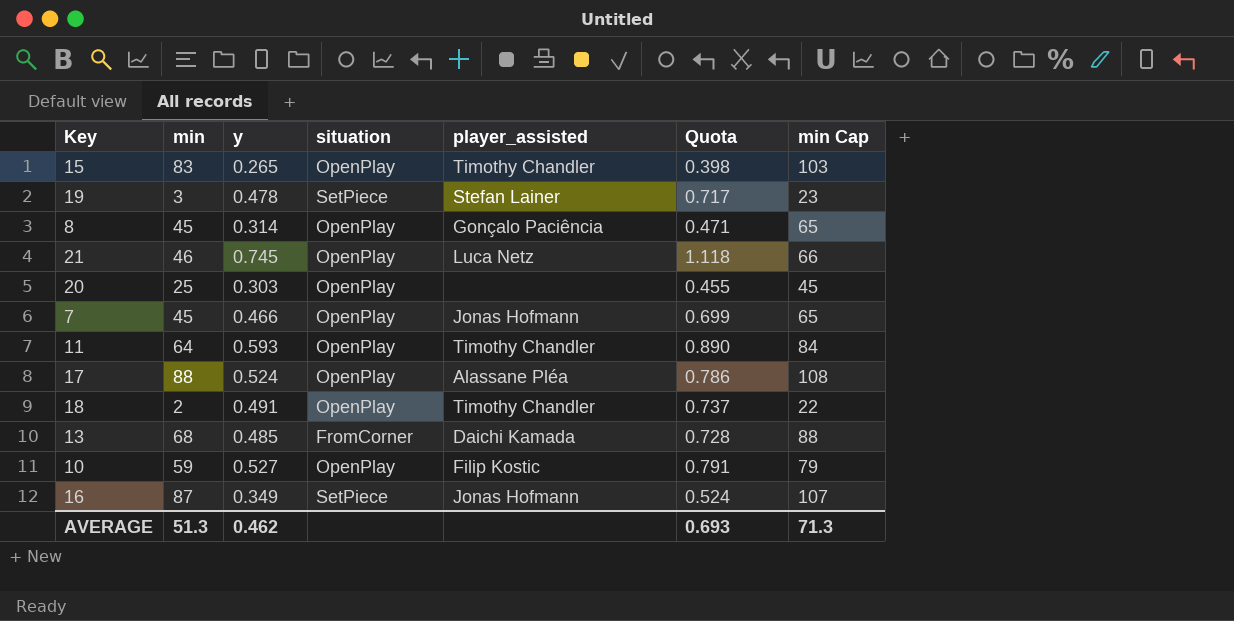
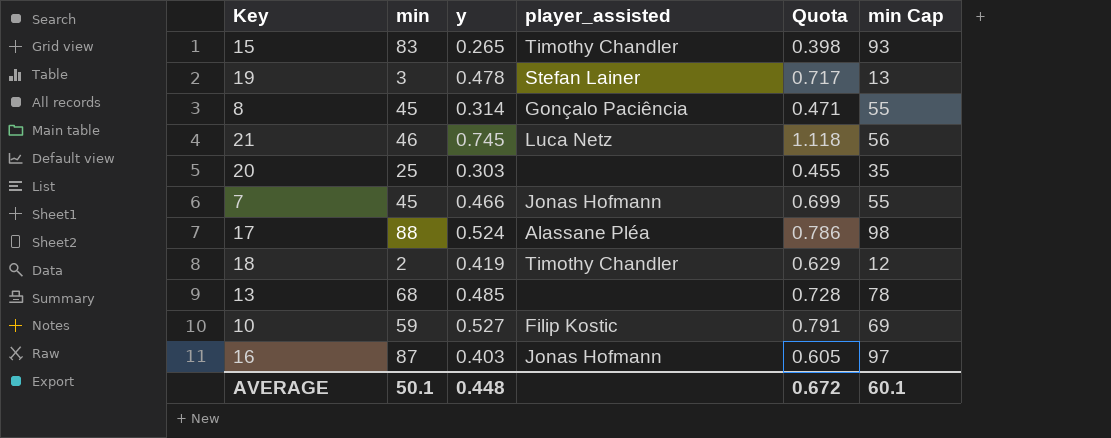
column situation | position: 4 -> none
column min Cap | formula: [min] + 20 -> [min] + 10
row 11: 64 | 0.593 | OpenPlay | Timothy Chandler | 0.890 | 84 -> none
18 | y: 0.491 -> 0.419
18 | Quota: 0.737 -> 0.629
13 | player_assisted: Daichi Kamada -> none
16 | y: 0.349 -> 0.403
16 | Quota: 0.524 -> 0.605
AVERAGE | min: 51.3 -> 50.1
AVERAGE | y: 0.462 -> 0.448
AVERAGE | Quota: 0.693 -> 0.672
AVERAGE | min Cap: 71.3 -> 60.1

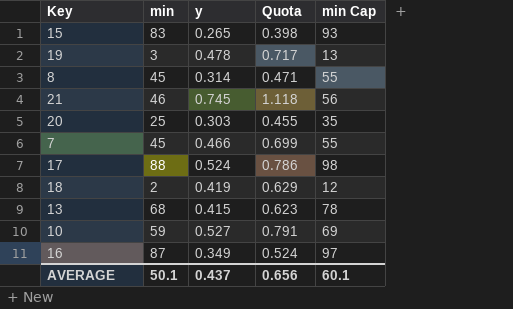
column player_assisted | position: 4 -> none
13 | y: 0.485 -> 0.415
13 | Quota: 0.728 -> 0.623
16 | y: 0.403 -> 0.349
16 | Quota: 0.605 -> 0.524
AVERAGE | y: 0.448 -> 0.437
AVERAGE | Quota: 0.672 -> 0.656

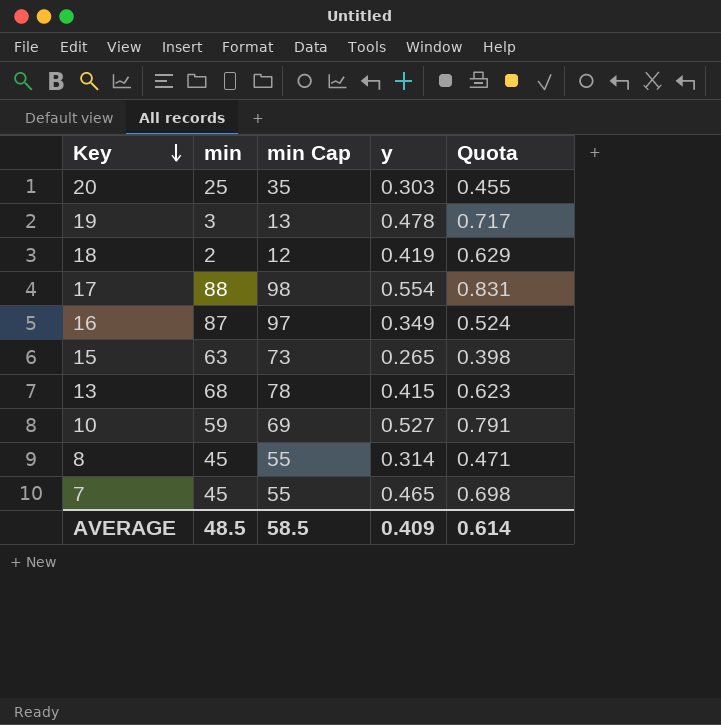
row order: none -> Key descending
column min Cap | position: 5 -> 3
row 21: 46 | 0.745 | 1.118 | 56 -> none
17 | y: 0.524 -> 0.554
17 | Quota: 0.786 -> 0.831
15 | min: 83 -> 63
15 | min Cap: 93 -> 73
7 | y: 0.466 -> 0.465
7 | Quota: 0.699 -> 0.698
AVERAGE | min: 50.1 -> 48.5
AVERAGE | min Cap: 60.1 -> 58.5
AVERAGE | y: 0.437 -> 0.409
AVERAGE | Quota: 0.656 -> 0.614

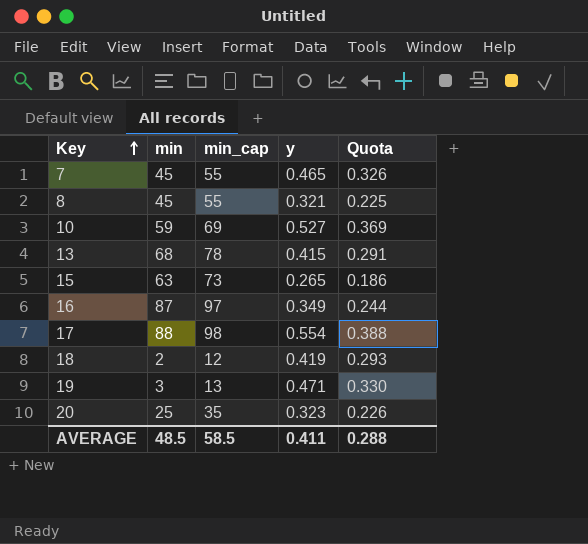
row order: Key descending -> Key ascending
column name: min Cap -> min_cap
column Quota | formula: [y] * 1.5 -> [y] * 0.7
8 | y: 0.314 -> 0.321
19 | y: 0.478 -> 0.471
20 | y: 0.303 -> 0.323
AVERAGE | y: 0.409 -> 0.411
AVERAGE | Quota: 0.614 -> 0.288

